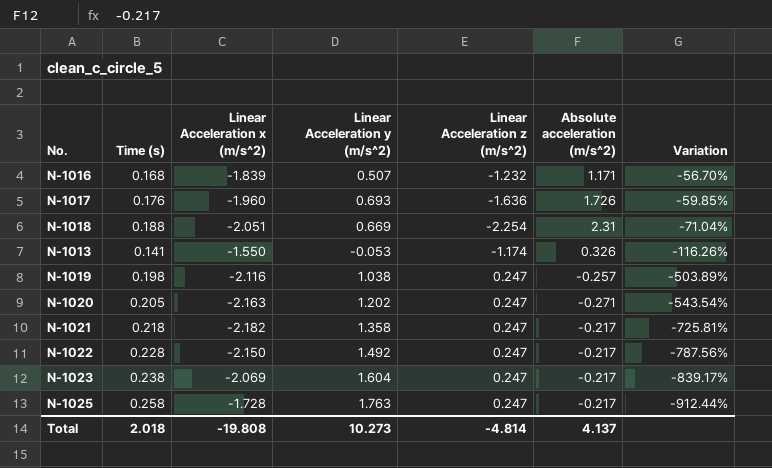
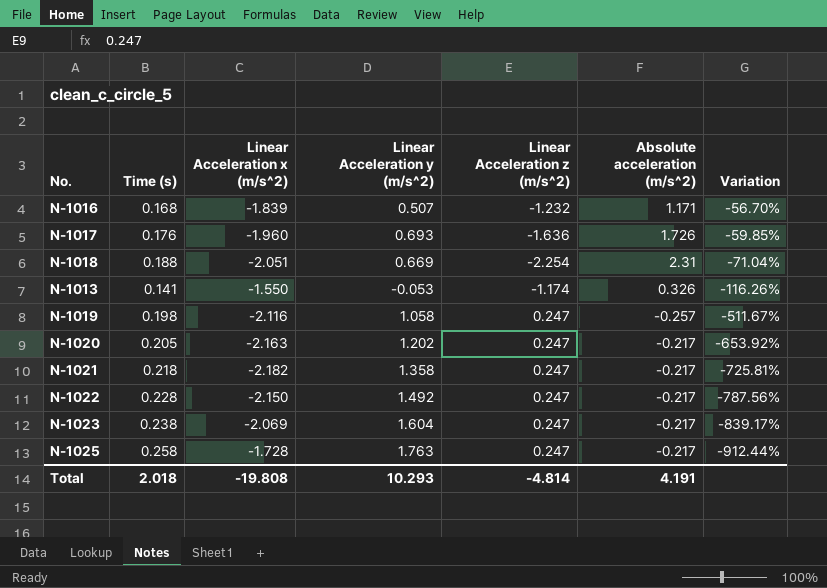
N-1019 | Linear Acceleration y (m/s^2): 1.038 -> 1.058
N-1019 | Variation: -503.89% -> -511.67%
N-1020 | Absolute acceleration (m/s^2): -0.271 -> -0.217
N-1020 | Variation: -543.54% -> -653.92%
Total | Linear Acceleration y (m/s^2): 10.273 -> 10.293
Total | Absolute acceleration (m/s^2): 4.137 -> 4.191

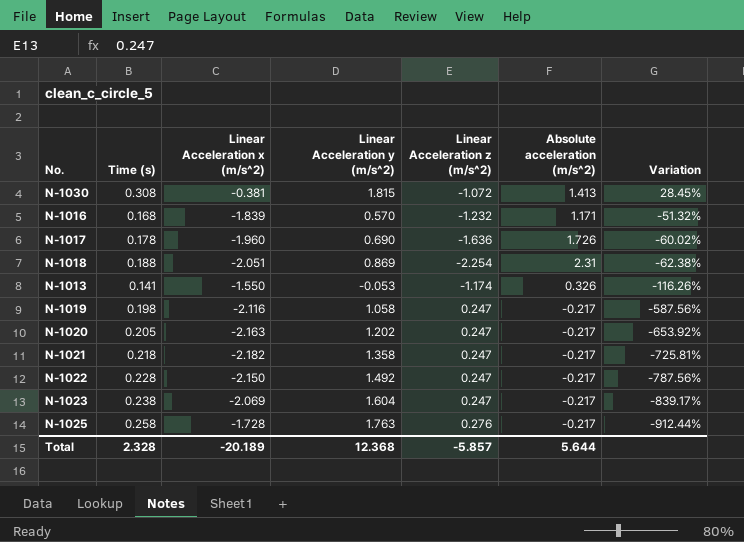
row N-1030: none -> 0.308 | -0.381 | 1.815 | -1.072 | 1.413 | 28.45%
N-1016 | Linear Acceleration y (m/s^2): 0.507 -> 0.570
N-1016 | Variation: -56.70% -> -51.32%
N-1017 | Time (s): 0.176 -> 0.178
N-1017 | Linear Acceleration y (m/s^2): 0.693 -> 0.690
N-1017 | Variation: -59.85% -> -60.02%
N-1018 | Linear Acceleration y (m/s^2): 0.669 -> 0.869
N-1018 | Variation: -71.04% -> -62.38%
N-1019 | Absolute acceleration (m/s^2): -0.257 -> -0.217
N-1019 | Variation: -511.67% -> -587.56%
N-1025 | Linear Acceleration z (m/s^2): 0.247 -> 0.276
Total | Time (s): 2.018 -> 2.328
Total | Linear Acceleration x (m/s^2): -19.808 -> -20.189
Total | Linear Acceleration y (m/s^2): 10.293 -> 12.368
Total | Linear Acceleration z (m/s^2): -4.814 -> -5.857
Total | Absolute acceleration (m/s^2): 4.191 -> 5.644

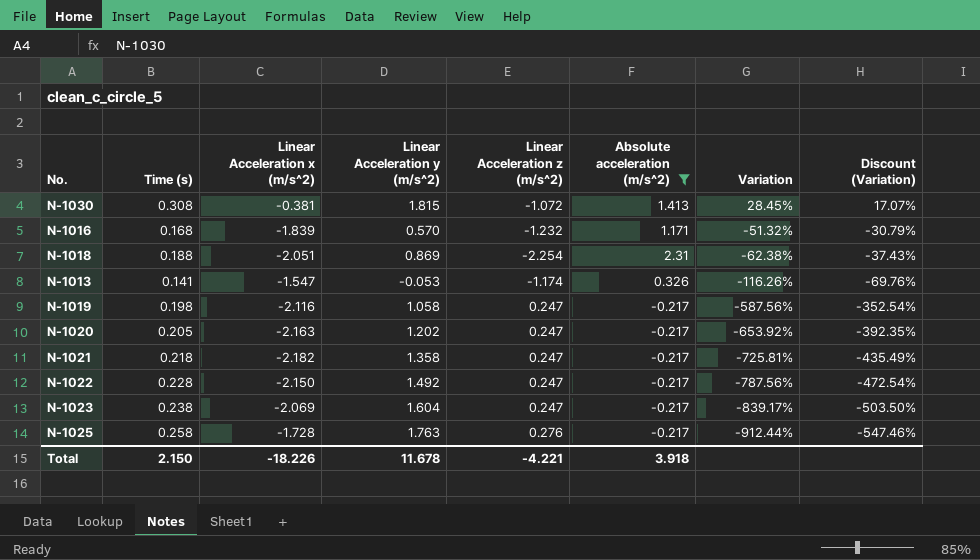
filter: none -> Absolute acceleration (m/s^2) != 1.726
column Discount (Variation) | formula: none -> [Variation] * 0.6
N-1013 | Linear Acceleration x (m/s^2): -1.550 -> -1.547
Total | Time (s): 2.328 -> 2.150
Total | Linear Acceleration x (m/s^2): -20.189 -> -18.226
Total | Linear Acceleration y (m/s^2): 12.368 -> 11.678
Total | Linear Acceleration z (m/s^2): -5.857 -> -4.221
Total | Absolute acceleration (m/s^2): 5.644 -> 3.918

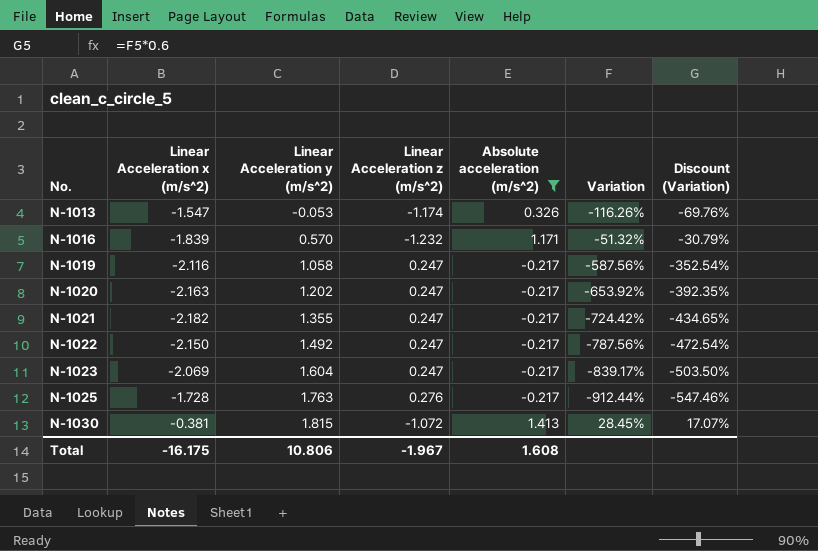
row order: Variation descending -> No. ascending
column Time (s) | position: 2 -> none
row N-1018: 0.188 | -2.051 | 0.869 | -2.254 | 2.31 | -62.38% | -37.43% -> none
N-1021 | Linear Acceleration y (m/s^2): 1.358 -> 1.355
N-1021 | Variation: -725.81% -> -724.42%
N-1021 | Discount (Variation): -435.49% -> -434.65%
Total | Linear Acceleration x (m/s^2): -18.226 -> -16.175
Total | Linear Acceleration y (m/s^2): 11.678 -> 10.806
Total | Linear Acceleration z (m/s^2): -4.221 -> -1.967
Total | Absolute acceleration (m/s^2): 3.918 -> 1.608

